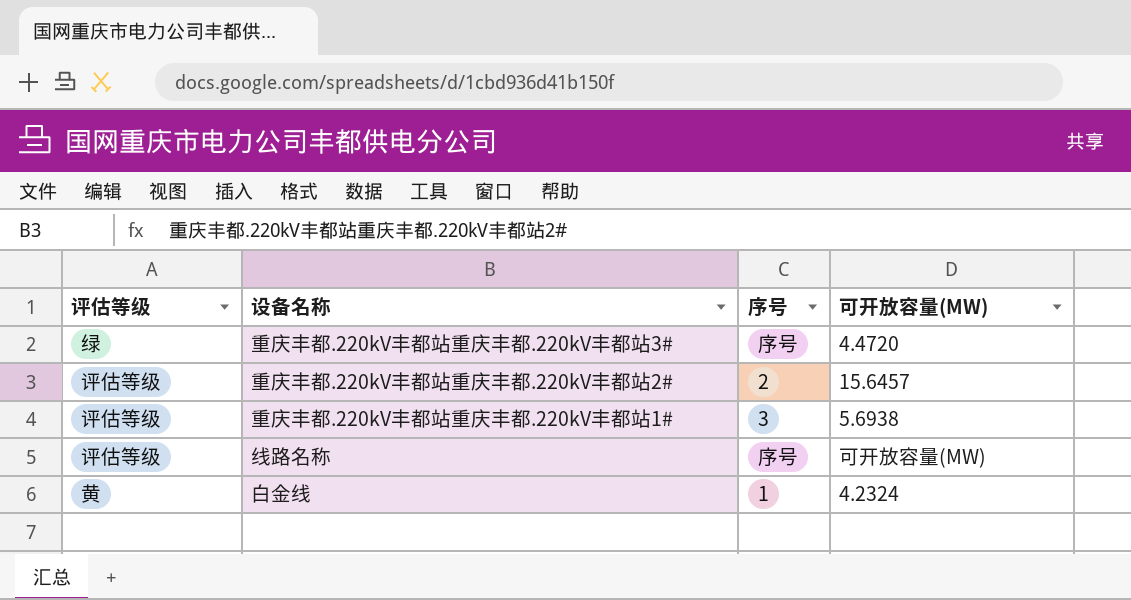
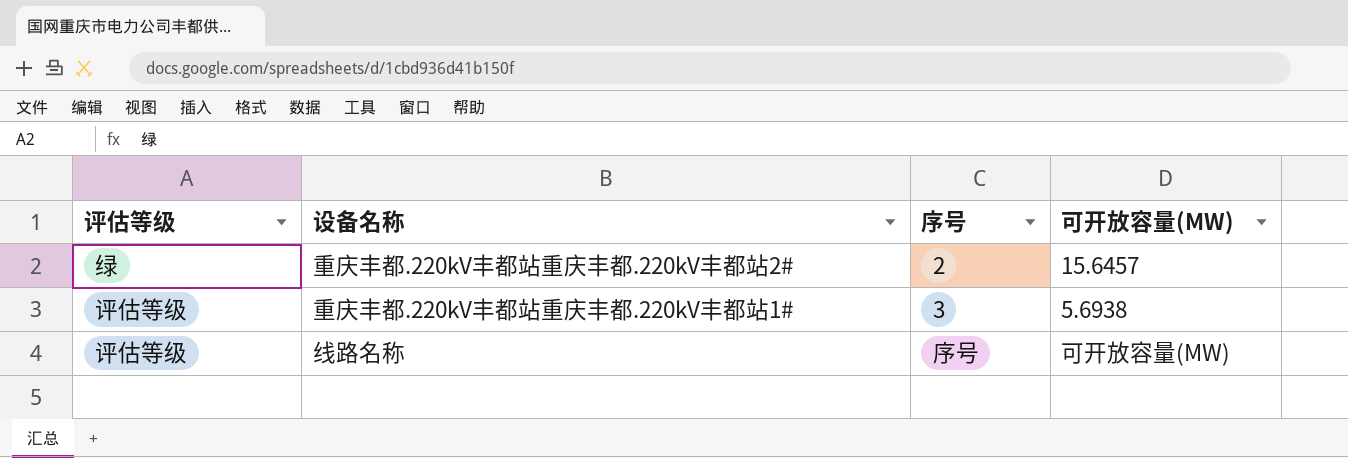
row 重庆丰都.220kV丰都站重庆丰都.220kV丰都站3#: 绿 | 序号 | 4.4720 -> none
row 白金线: 黄 | 1 | 4.2324 -> none
重庆丰都.220kV丰都站重庆丰都.220kV丰都站2# | 评估等级: 评估等级 -> 绿

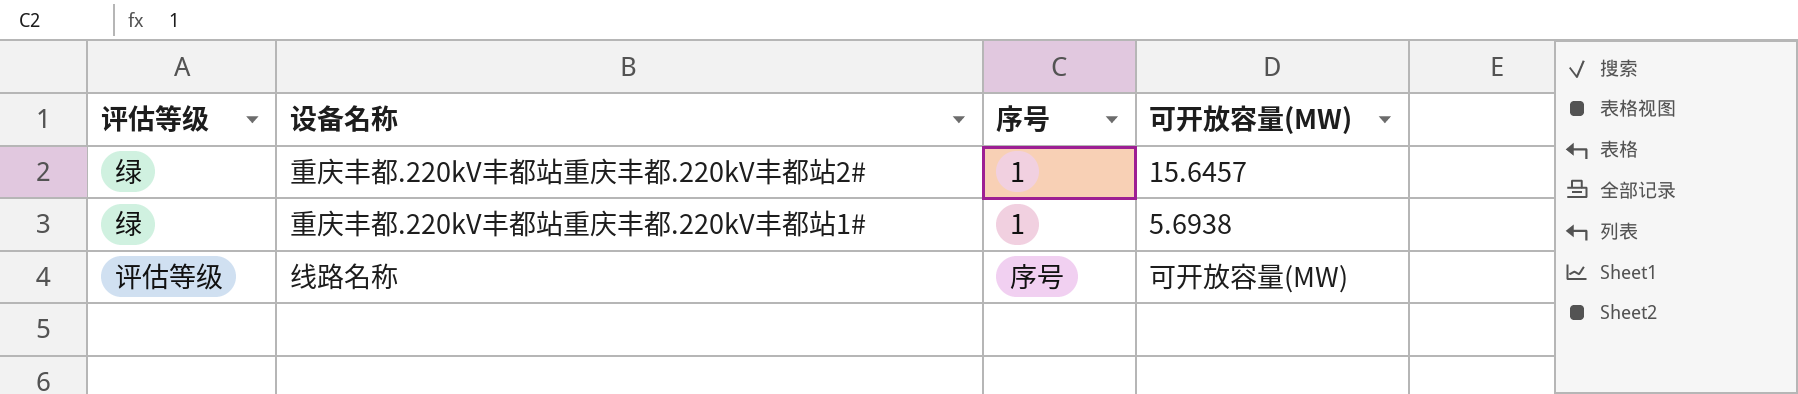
重庆丰都.220kV丰都站重庆丰都.220kV丰都站2# | 序号: 2 -> 1
重庆丰都.220kV丰都站重庆丰都.220kV丰都站1# | 评估等级: 评估等级 -> 绿
重庆丰都.220kV丰都站重庆丰都.220kV丰都站1# | 序号: 3 -> 1

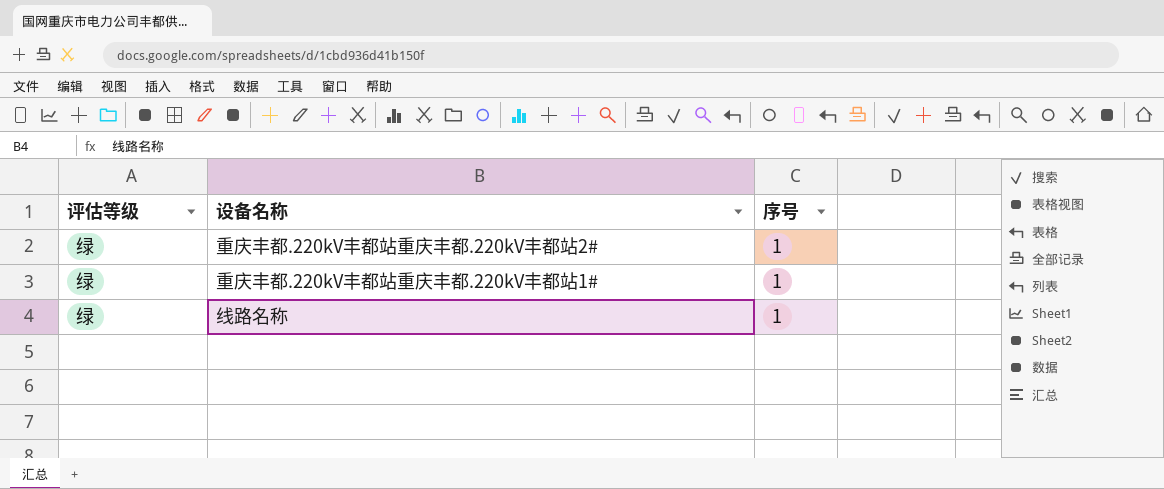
column 可开放容量(MW) | position: 4 -> none
线路名称 | 评估等级: 评估等级 -> 绿
线路名称 | 序号: 序号 -> 1

